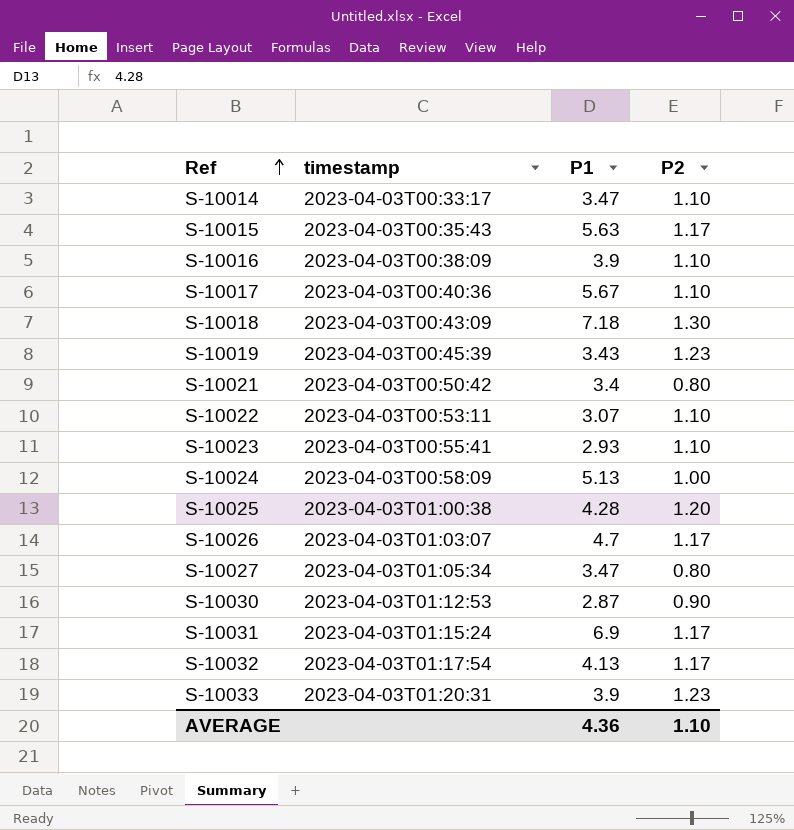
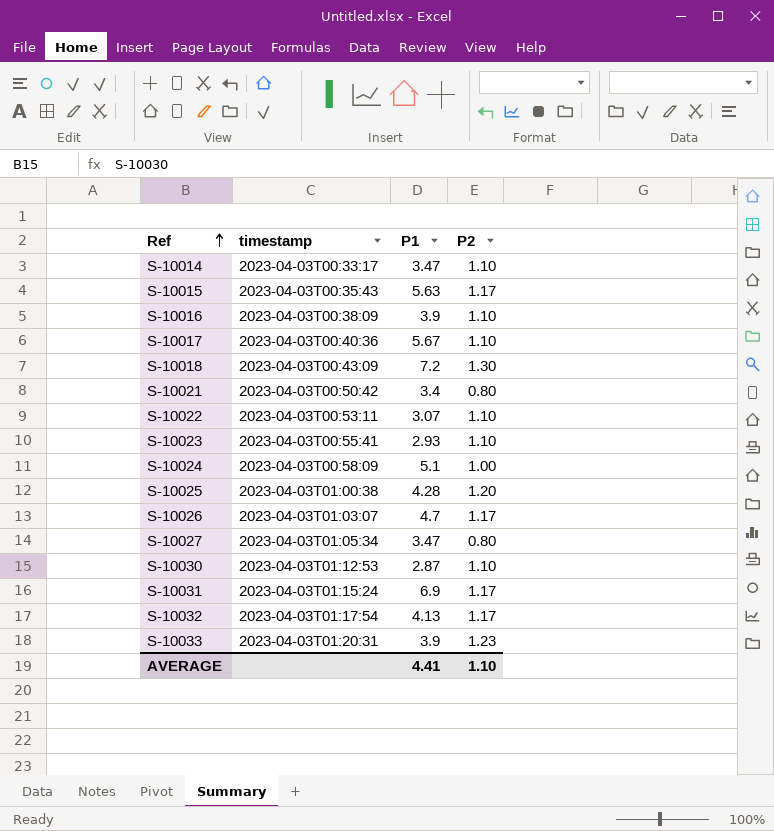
row S-10019: 2023-04-03T00:45:39 | 3.43 | 1.23 -> none
S-10018 | P1: 7.18 -> 7.2
S-10024 | P1: 5.13 -> 5.1
S-10030 | P2: 0.90 -> 1.10
AVERAGE | P1: 4.36 -> 4.41

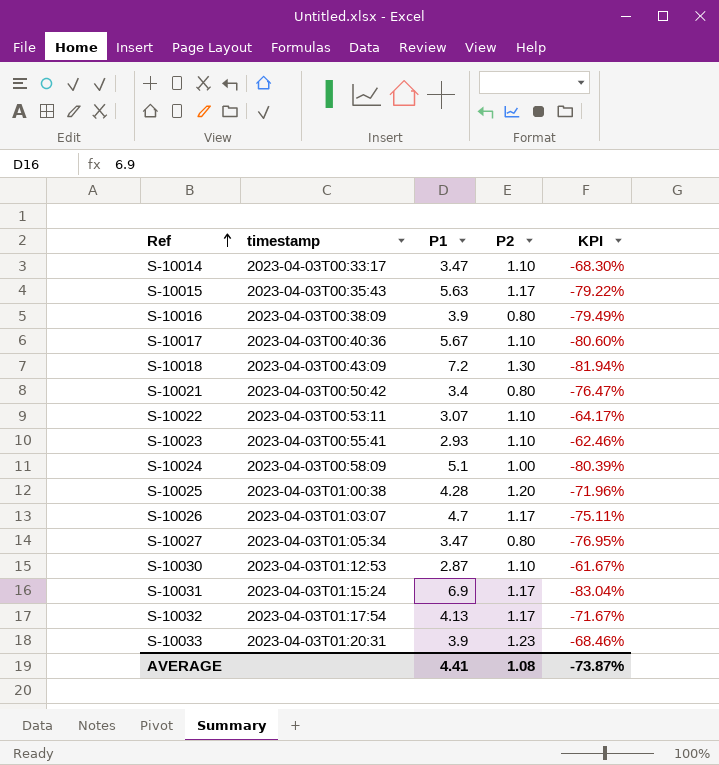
column KPI | formula: none -> ([P2] - [P1]) / [P1]
S-10016 | P2: 1.10 -> 0.80
AVERAGE | P2: 1.10 -> 1.08

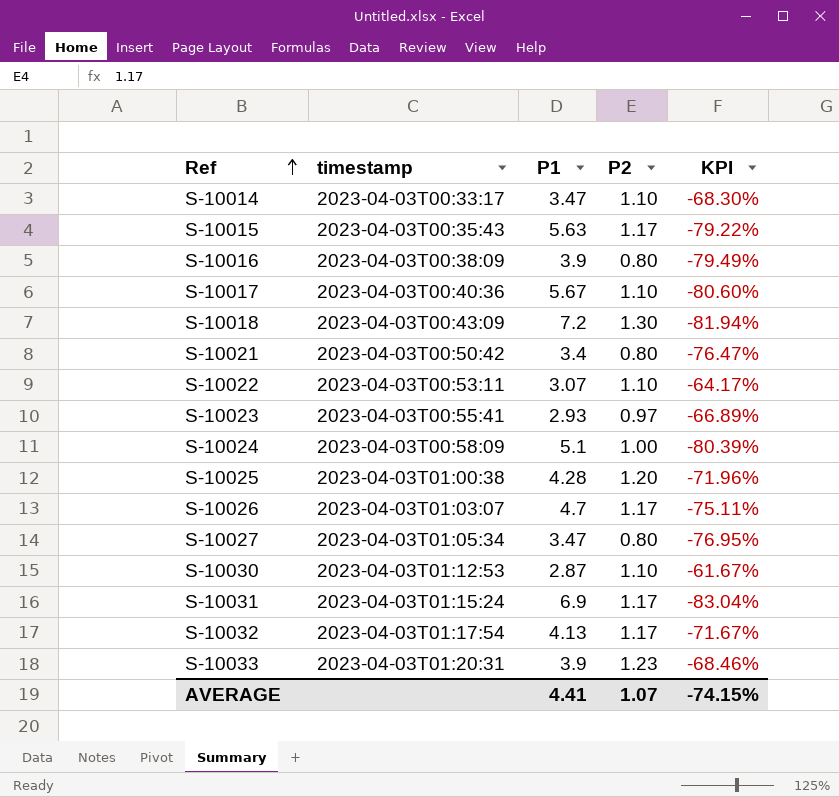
S-10023 | P2: 1.10 -> 0.97
S-10023 | KPI: -62.46% -> -66.89%
AVERAGE | P2: 1.08 -> 1.07
AVERAGE | KPI: -73.87% -> -74.15%

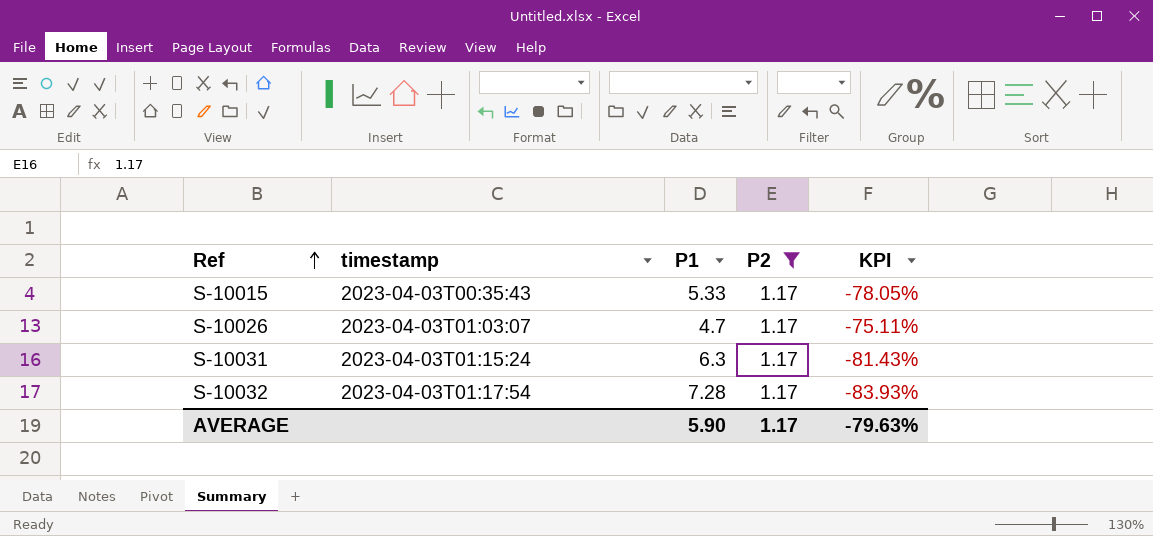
filter: none -> P2 = 1.17
S-10015 | P1: 5.63 -> 5.33
S-10015 | KPI: -79.22% -> -78.05%
S-10031 | P1: 6.9 -> 6.3
S-10031 | KPI: -83.04% -> -81.43%
S-10032 | P1: 4.13 -> 7.28
S-10032 | KPI: -71.67% -> -83.93%
AVERAGE | P1: 4.41 -> 5.90
AVERAGE | P2: 1.07 -> 1.17
AVERAGE | KPI: -74.15% -> -79.63%

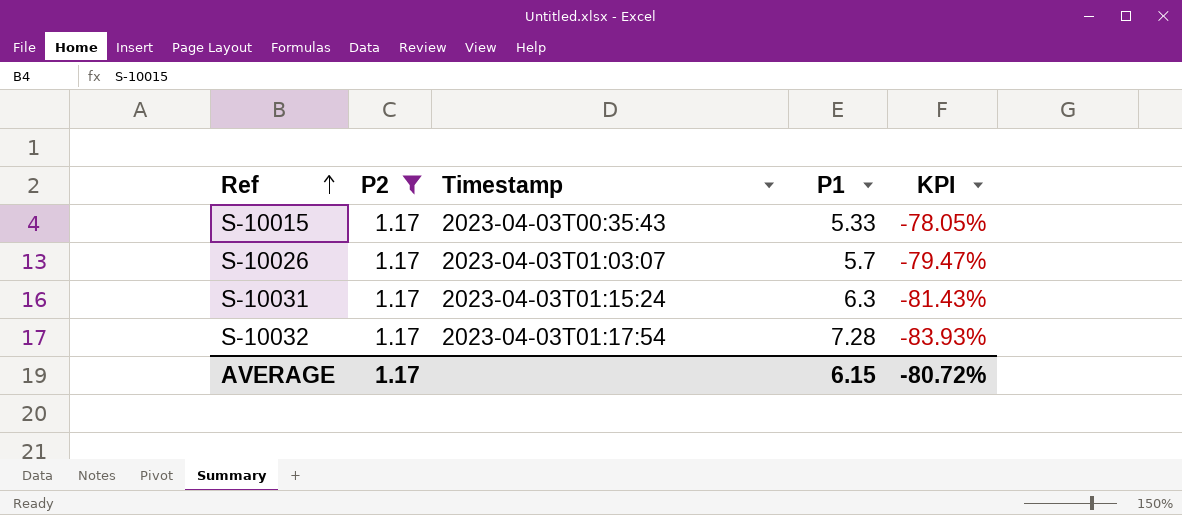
column P2 | position: 4 -> 2
column name: timestamp -> Timestamp
S-10026 | P1: 4.7 -> 5.7
S-10026 | KPI: -75.11% -> -79.47%
AVERAGE | P1: 5.90 -> 6.15
AVERAGE | KPI: -79.63% -> -80.72%

